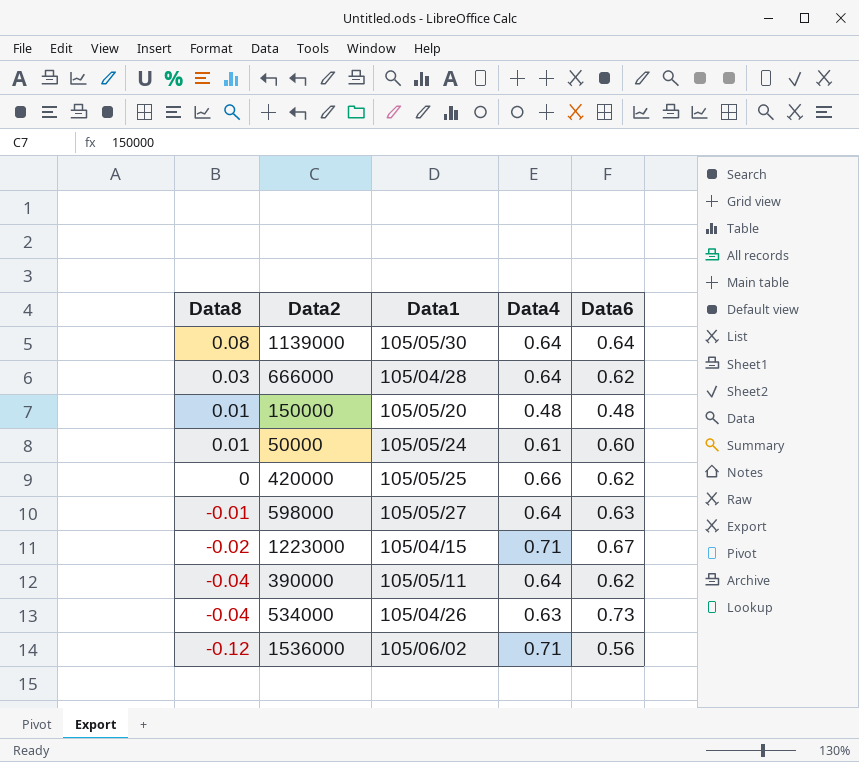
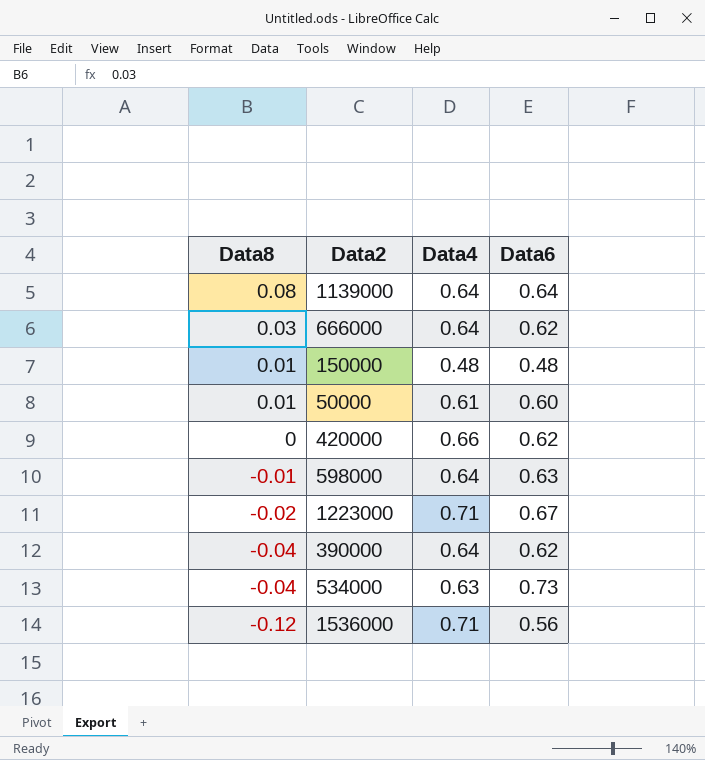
column Data1 | position: 3 -> none

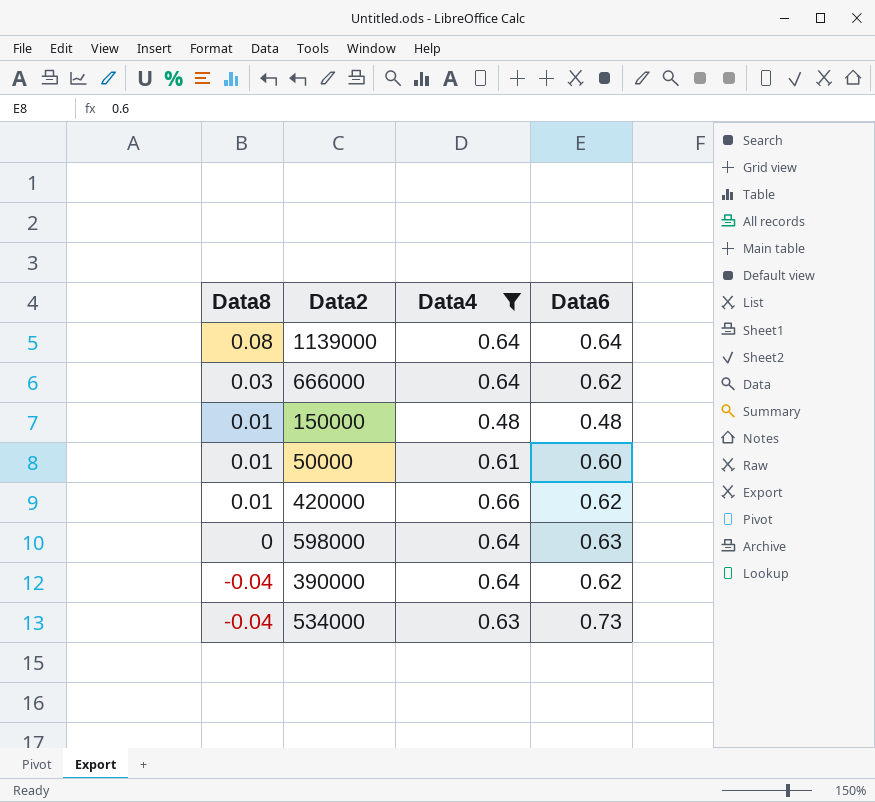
filter: none -> Data4 != 0.71
420000 | Data8: 0 -> 0.01
598000 | Data8: -0.01 -> 0

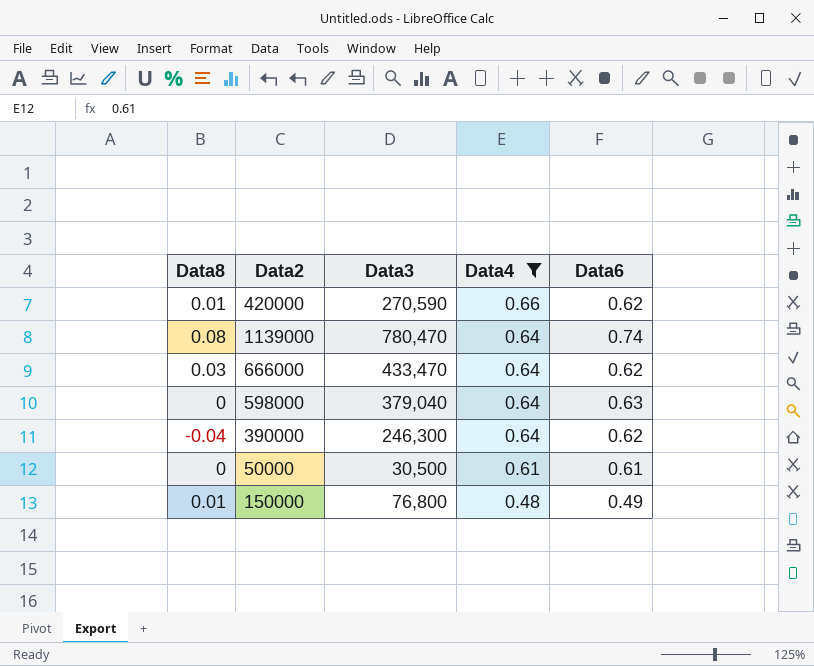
row order: Data8 descending -> Data4 descending
column Data3 | position: none -> 3
row 534000: -0.04 | 0.63 | 0.73 -> none
1139000 | Data6: 0.64 -> 0.74
50000 | Data8: 0.01 -> 0
50000 | Data6: 0.60 -> 0.61
150000 | Data6: 0.48 -> 0.49

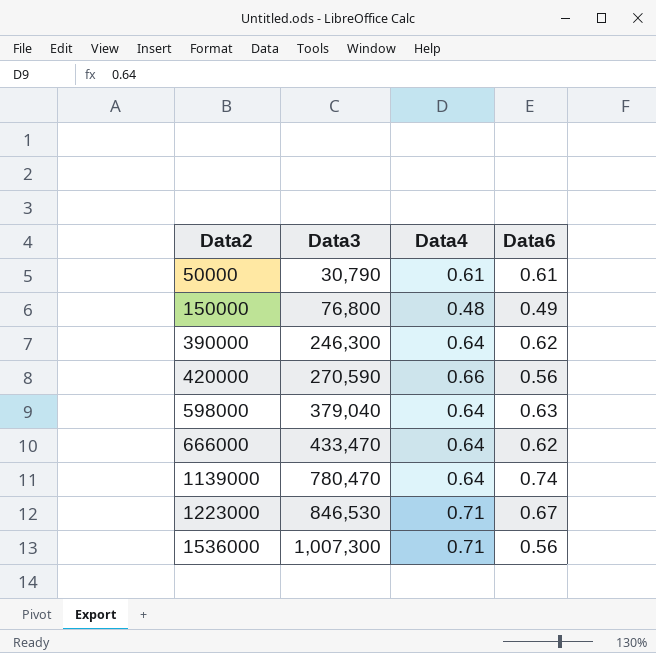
filter: Data4 != 0.71 -> none
row order: Data4 descending -> Data2 ascending
column Data8 | position: 1 -> none
50000 | Data3: 30,500 -> 30,790
420000 | Data6: 0.62 -> 0.56

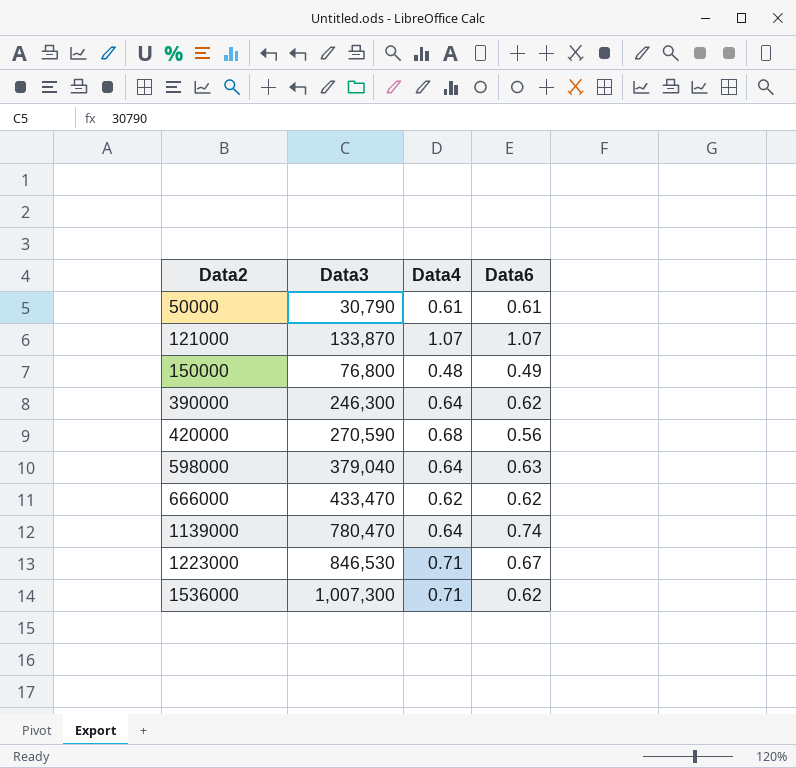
row 121000: none -> 133,870 | 1.07 | 1.07
420000 | Data4: 0.66 -> 0.68
666000 | Data4: 0.64 -> 0.62
1536000 | Data6: 0.56 -> 0.62

